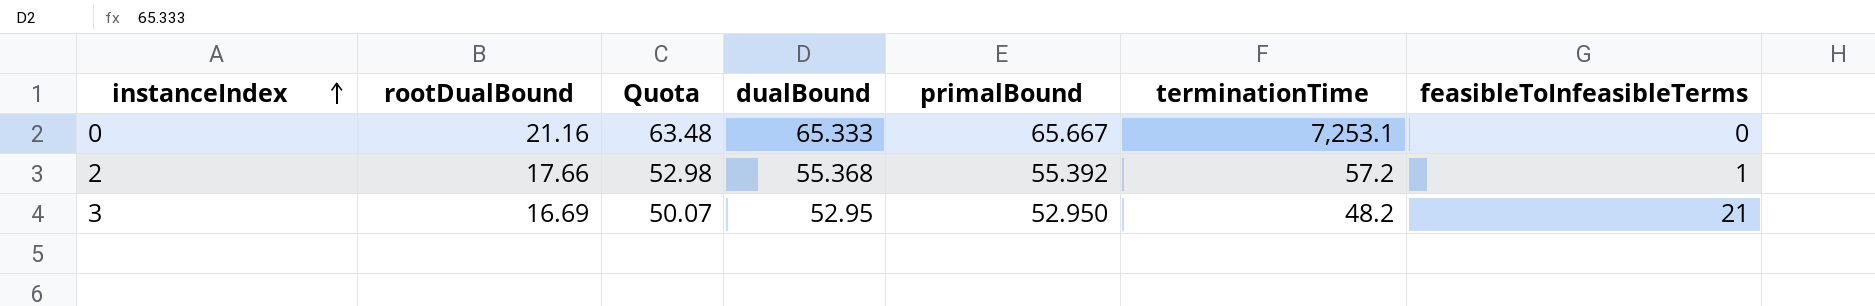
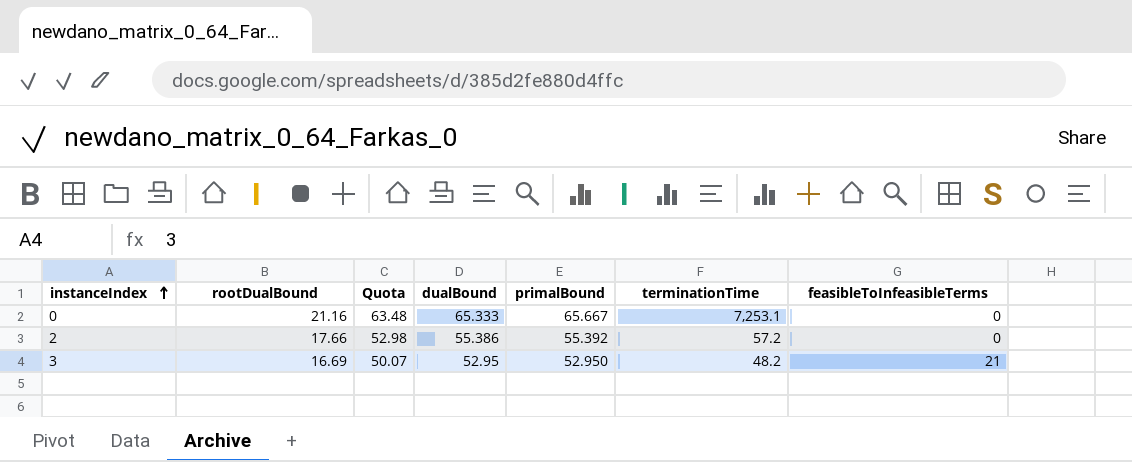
2 | dualBound: 55.368 -> 55.386
2 | feasibleToInfeasibleTerms: 1 -> 0

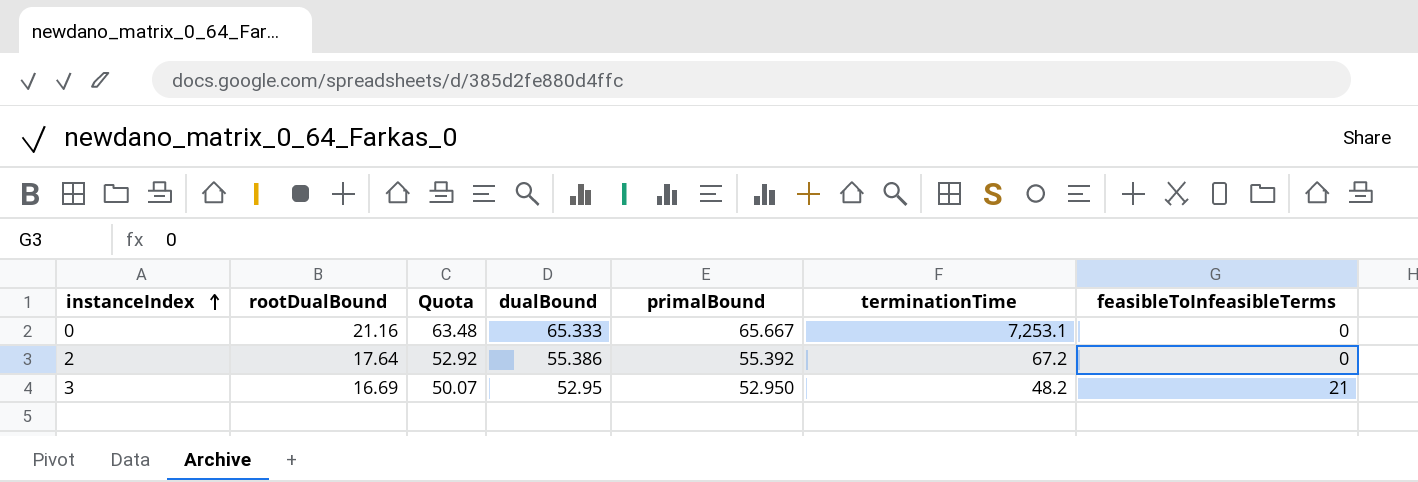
2 | rootDualBound: 17.66 -> 17.64
2 | Quota: 52.98 -> 52.92
2 | terminationTime: 57.2 -> 67.2

